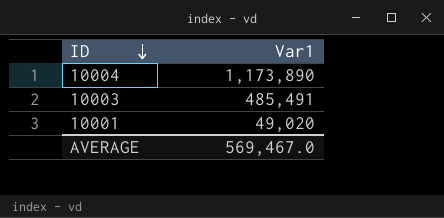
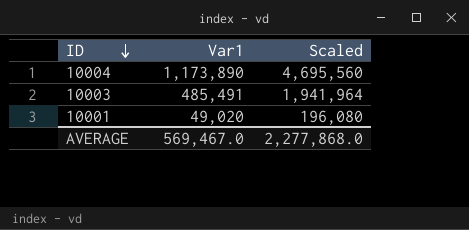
column Scaled | formula: none -> [Var1] * 4

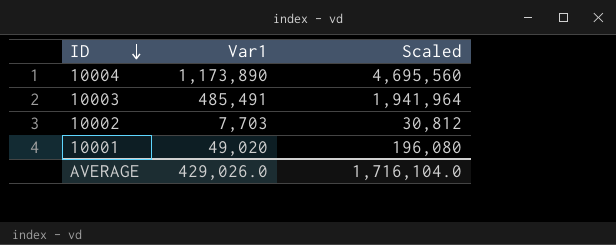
row 10002: none -> 7,703 | 30,812
AVERAGE | Var1: 569,467.0 -> 429,026.0
AVERAGE | Scaled: 2,277,868.0 -> 1,716,104.0

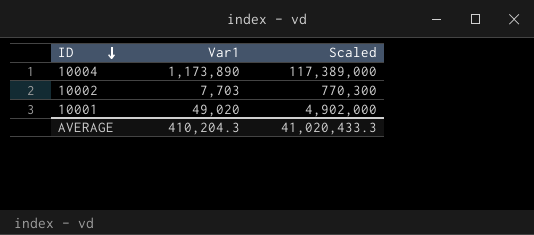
column Scaled | formula: [Var1] * 4 -> [Var1] * 100
row 10003: 485,491 | 1,941,964 -> none
AVERAGE | Var1: 429,026.0 -> 410,204.3
AVERAGE | Scaled: 1,716,104.0 -> 41,020,433.3

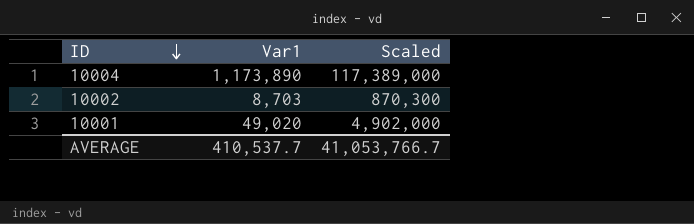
10002 | Var1: 7,703 -> 8,703
10002 | Scaled: 770,300 -> 870,300
AVERAGE | Var1: 410,204.3 -> 410,537.7
AVERAGE | Scaled: 41,020,433.3 -> 41,053,766.7

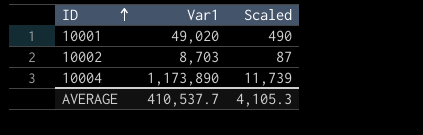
row order: ID descending -> ID ascending
column Scaled | formula: [Var1] * 100 -> [Var1] * 0.01
AVERAGE | Scaled: 41,053,766.7 -> 4,105.3

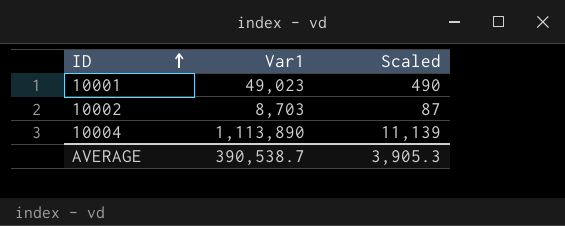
10001 | Var1: 49,020 -> 49,023
10004 | Var1: 1,173,890 -> 1,113,890
10004 | Scaled: 11,739 -> 11,139
AVERAGE | Var1: 410,537.7 -> 390,538.7
AVERAGE | Scaled: 4,105.3 -> 3,905.3

